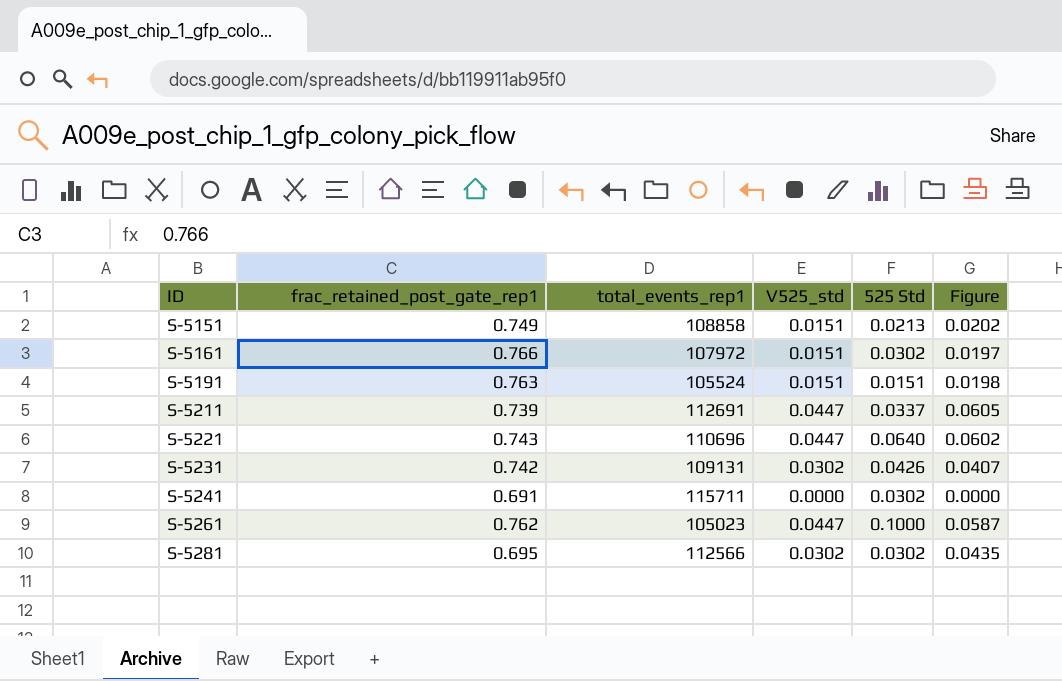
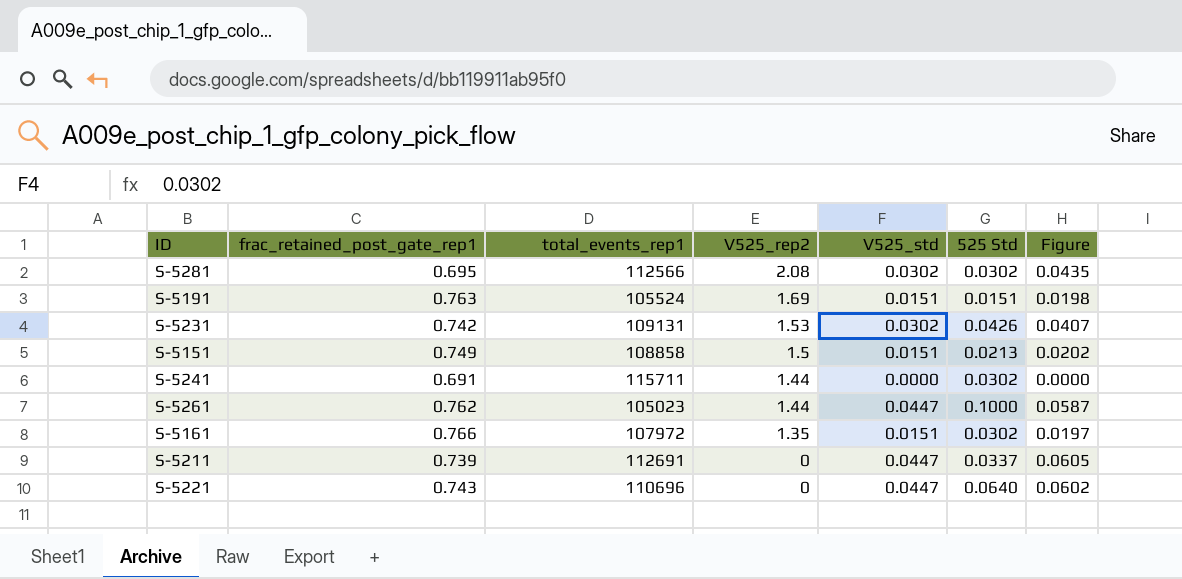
row order: ID ascending -> V525_rep2 descending
column V525_rep2 | position: none -> 4

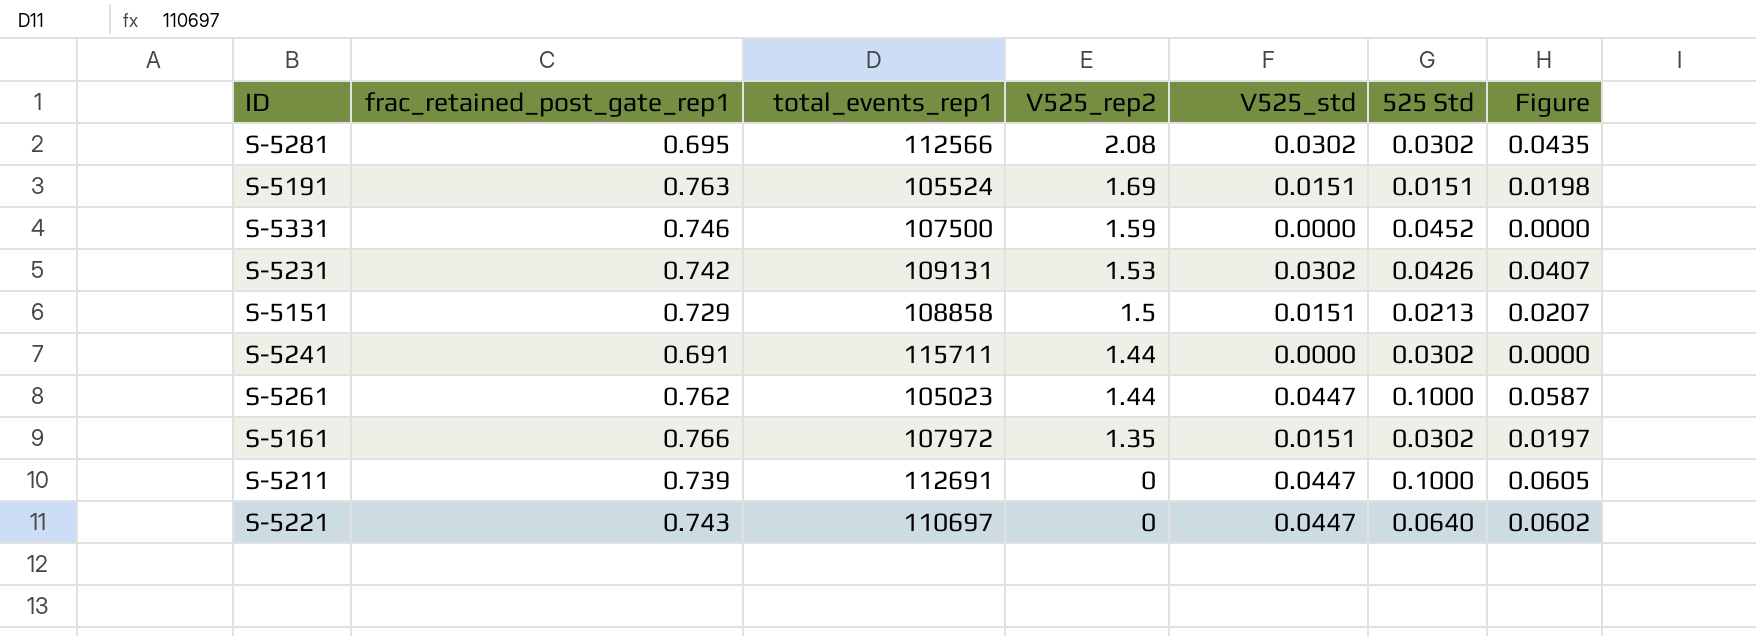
row S-5331: none -> 0.746 | 107500 | 1.59 | 0.0000 | 0.0452 | 0.0000
S-5151 | frac_retained_post_gate_rep1: 0.749 -> 0.729
S-5151 | Figure: 0.0202 -> 0.0207
S-5211 | 525 Std: 0.0337 -> 0.1000
S-5221 | total_events_rep1: 110696 -> 110697

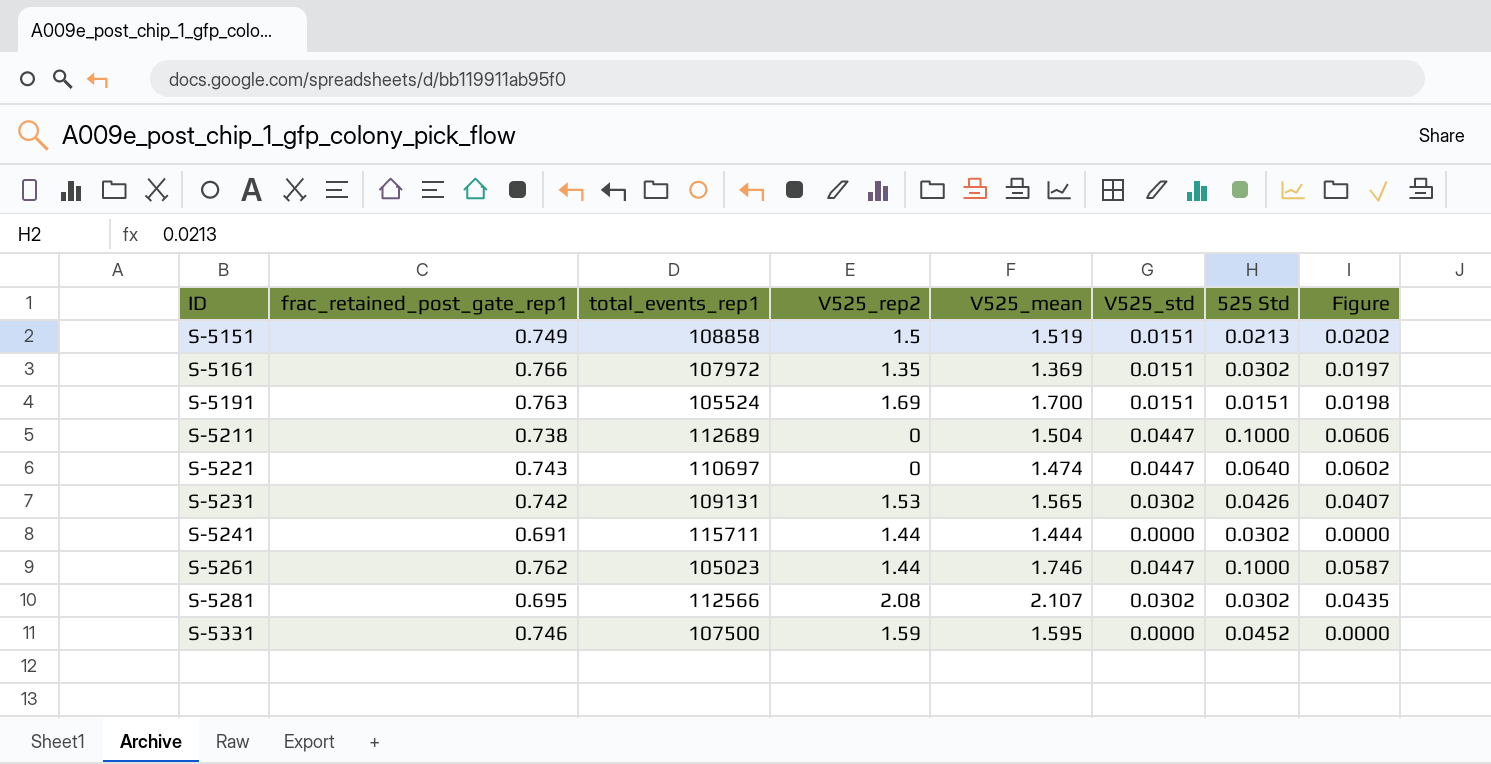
row order: V525_rep2 descending -> ID ascending
column V525_mean | position: none -> 5
S-5151 | frac_retained_post_gate_rep1: 0.729 -> 0.749
S-5151 | Figure: 0.0207 -> 0.0202
S-5211 | frac_retained_post_gate_rep1: 0.739 -> 0.738
S-5211 | total_events_rep1: 112691 -> 112689
S-5211 | Figure: 0.0605 -> 0.0606

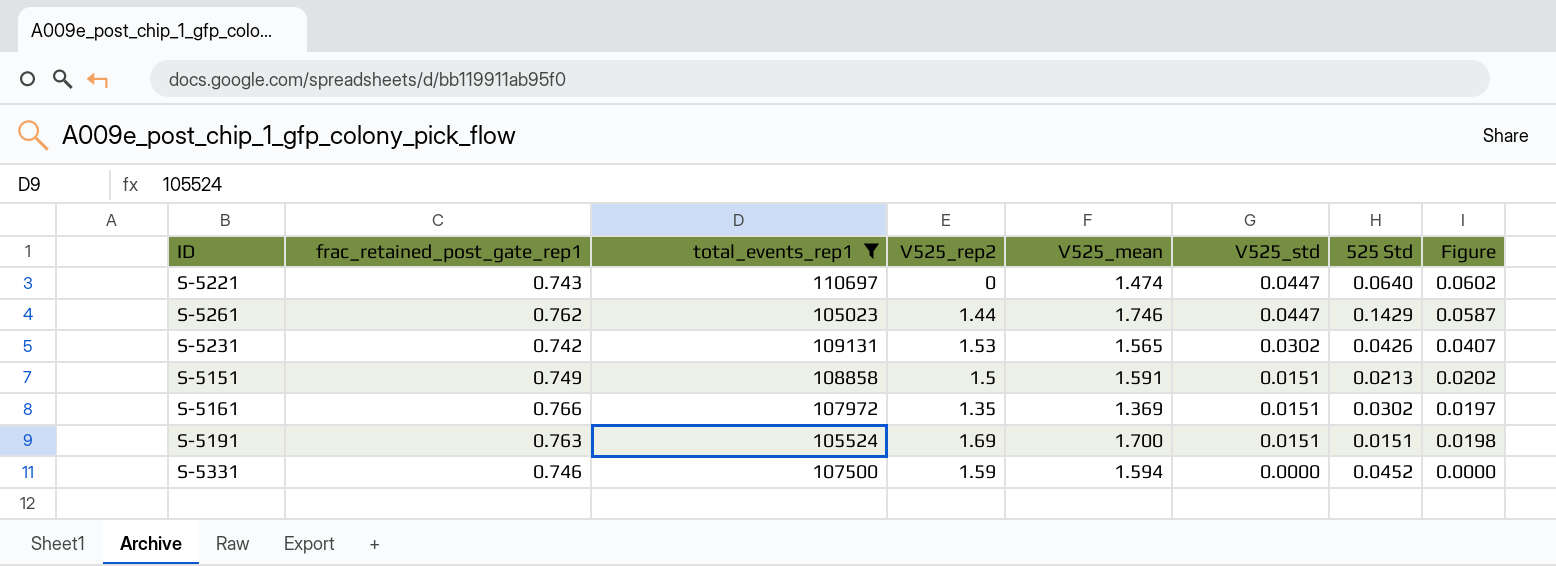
filter: none -> total_events_rep1 <= 110697
row order: ID ascending -> V525_std descending
S-5261 | 525 Std: 0.1000 -> 0.1429
S-5151 | V525_mean: 1.519 -> 1.591
S-5331 | V525_mean: 1.595 -> 1.594

